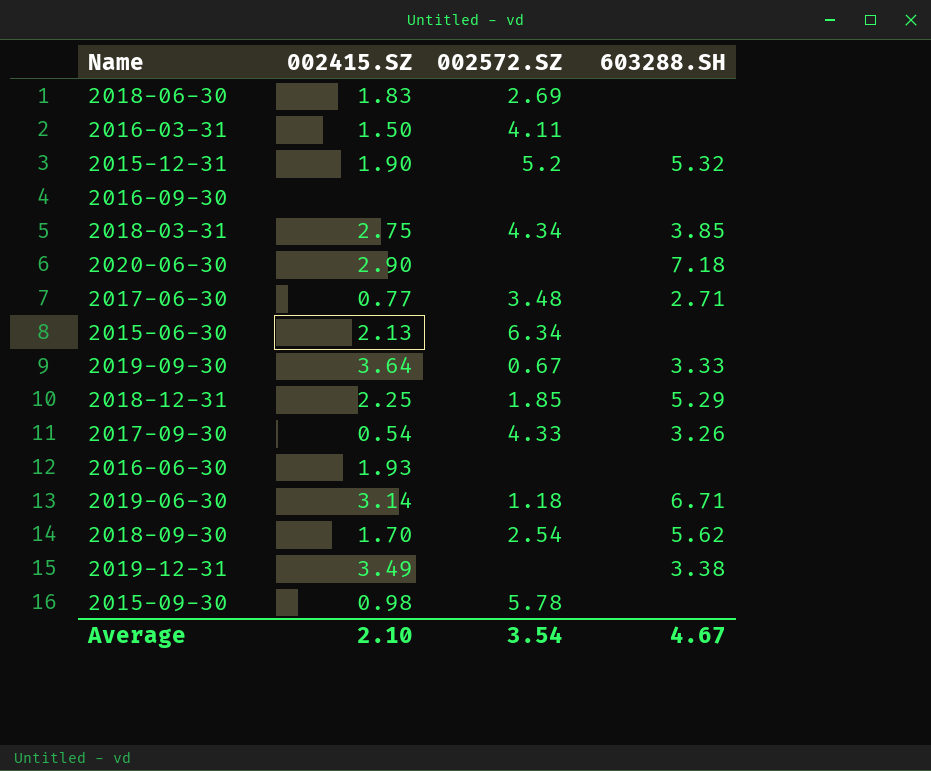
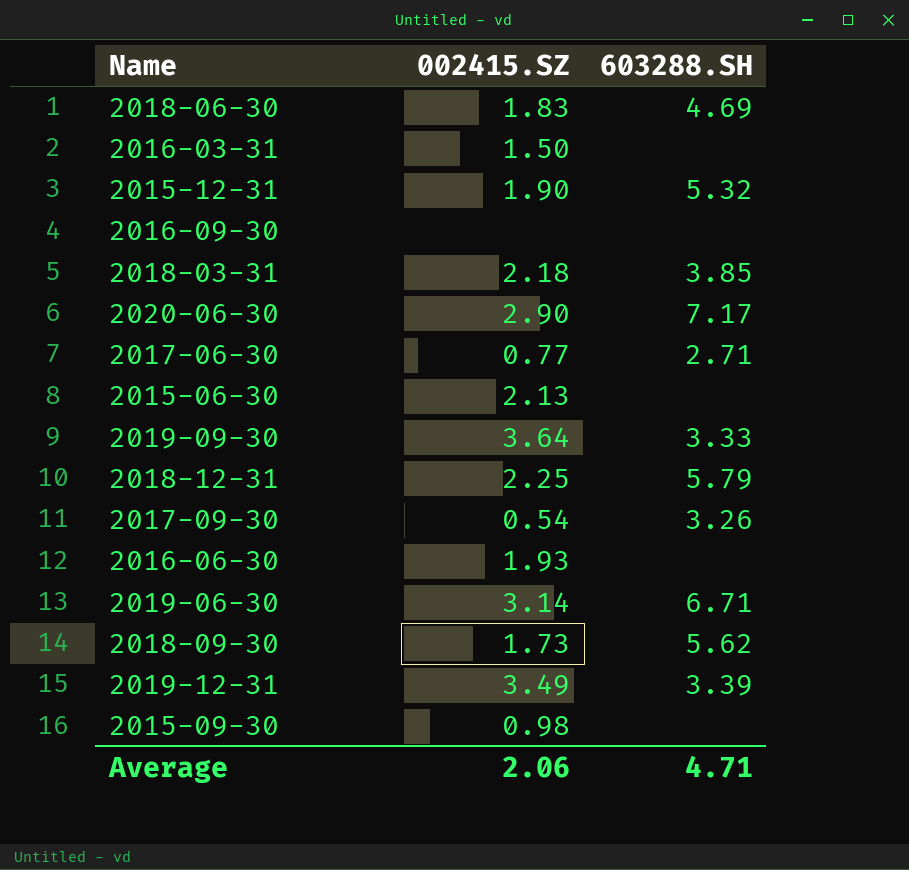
column 002572.SZ | position: 3 -> none
2018-06-30 | 603288.SH: none -> 4.69
2018-03-31 | 002415.SZ: 2.75 -> 2.18
2020-06-30 | 603288.SH: 7.18 -> 7.17
2018-12-31 | 603288.SH: 5.29 -> 5.79
2018-09-30 | 002415.SZ: 1.70 -> 1.73
2019-12-31 | 603288.SH: 3.38 -> 3.39
Average | 002415.SZ: 2.10 -> 2.06
Average | 603288.SH: 4.67 -> 4.71

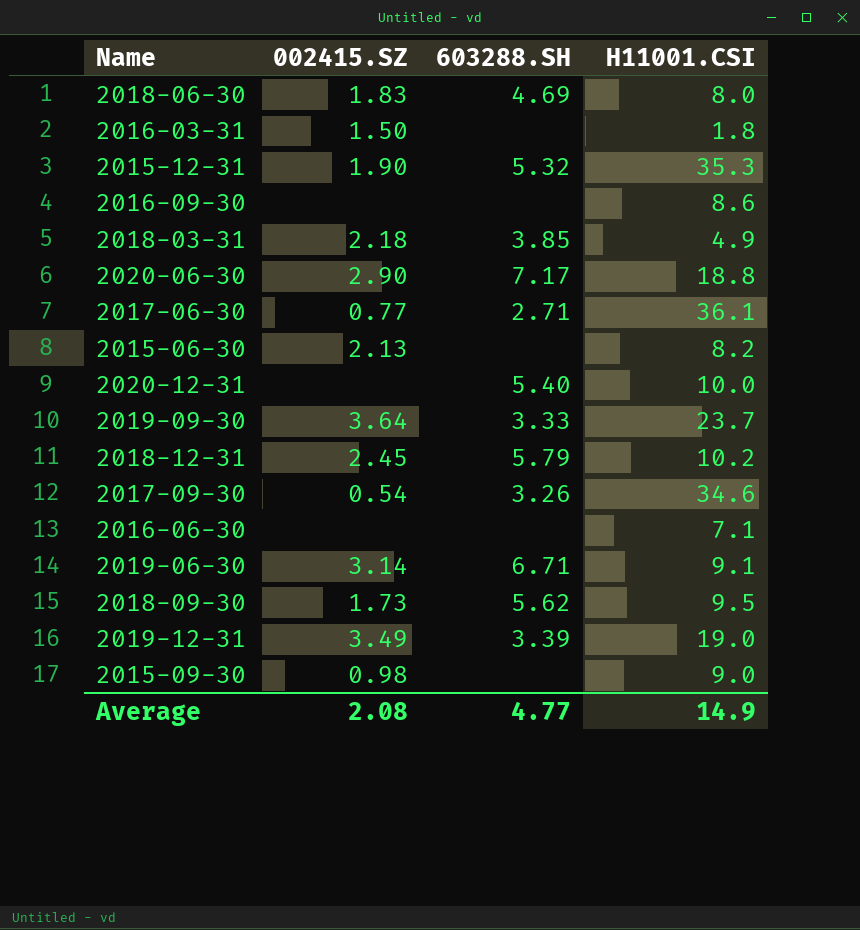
column H11001.CSI | position: none -> 4
row 2020-12-31: none -> none | 5.40 | 10.0
2018-12-31 | 002415.SZ: 2.25 -> 2.45
2016-06-30 | 002415.SZ: 1.93 -> none
Average | 002415.SZ: 2.06 -> 2.08
Average | 603288.SH: 4.71 -> 4.77

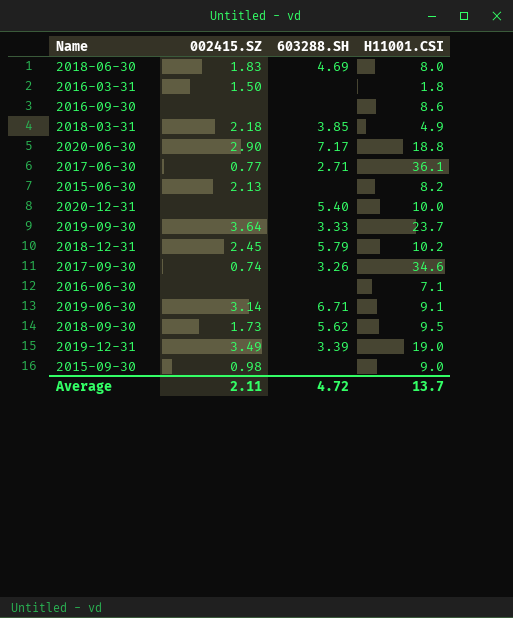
row 2015-12-31: 1.90 | 5.32 | 35.3 -> none
2017-09-30 | 002415.SZ: 0.54 -> 0.74
Average | 002415.SZ: 2.08 -> 2.11
Average | 603288.SH: 4.77 -> 4.72
Average | H11001.CSI: 14.9 -> 13.7

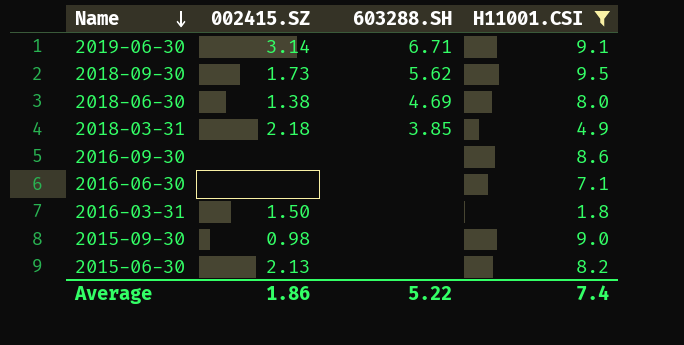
filter: none -> H11001.CSI <= 9.5
row order: none -> Name descending
2018-06-30 | 002415.SZ: 1.83 -> 1.38
Average | 002415.SZ: 2.11 -> 1.86
Average | 603288.SH: 4.72 -> 5.22
Average | H11001.CSI: 13.7 -> 7.4

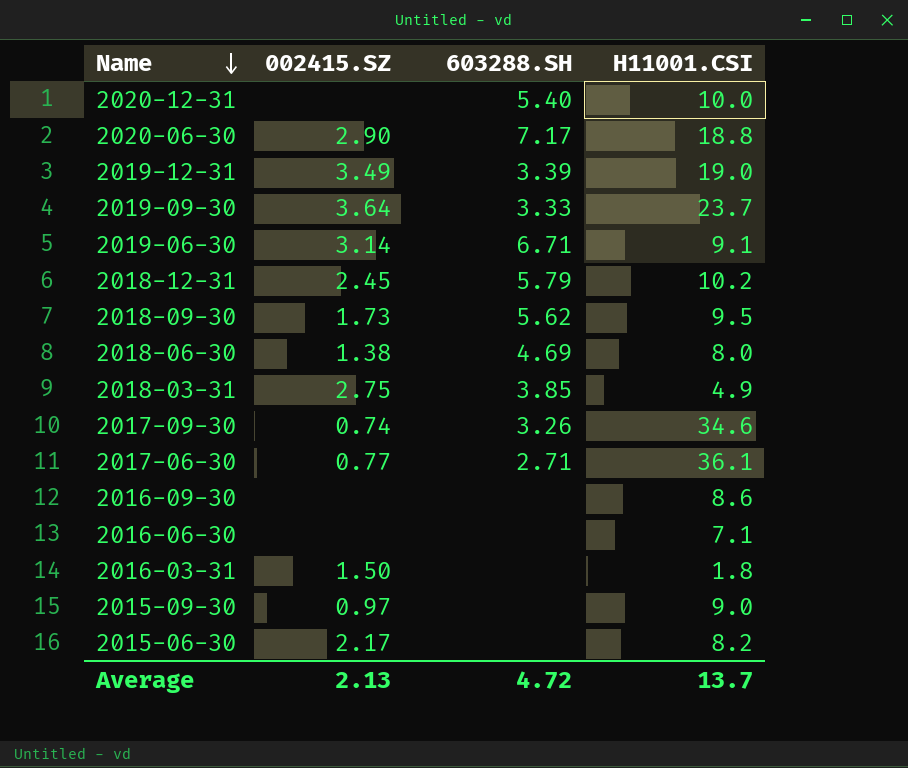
filter: H11001.CSI <= 9.5 -> none
2018-03-31 | 002415.SZ: 2.18 -> 2.75
2015-09-30 | 002415.SZ: 0.98 -> 0.97
2015-06-30 | 002415.SZ: 2.13 -> 2.17
Average | 002415.SZ: 1.86 -> 2.13
Average | 603288.SH: 5.22 -> 4.72
Average | H11001.CSI: 7.4 -> 13.7

